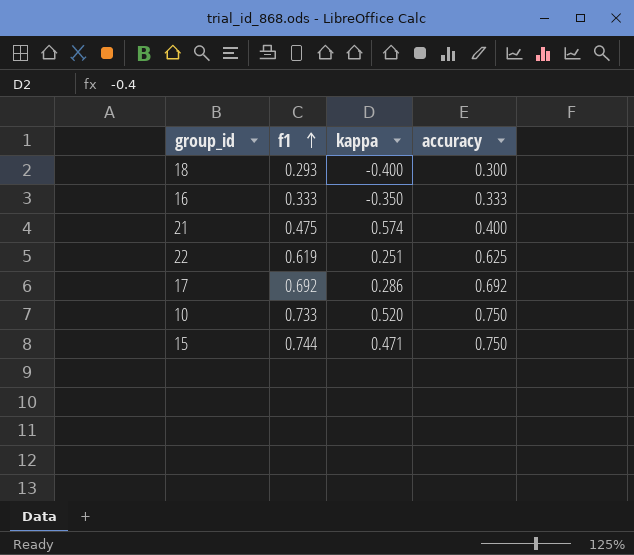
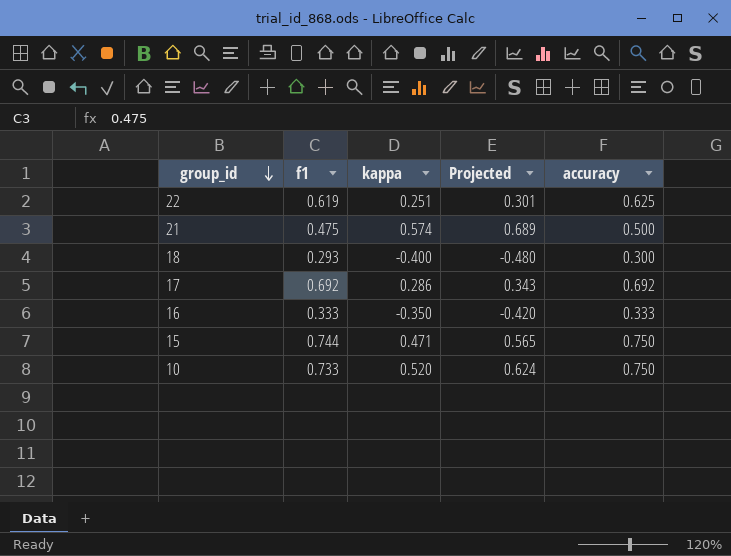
row order: f1 ascending -> group_id descending
column Projected | formula: none -> [kappa] * 1.2
21 | accuracy: 0.400 -> 0.500

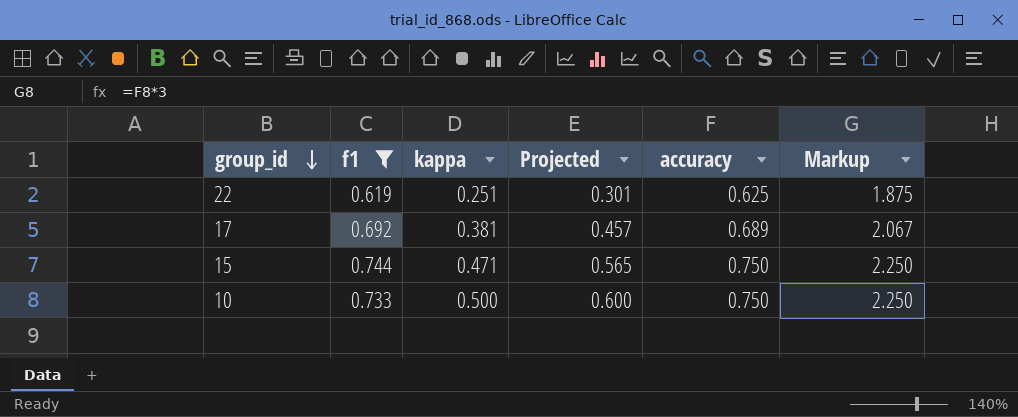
filter: none -> f1 >= 0.619
column Markup | formula: none -> [accuracy] * 3
17 | kappa: 0.286 -> 0.381
17 | Projected: 0.343 -> 0.457
17 | accuracy: 0.692 -> 0.689
10 | kappa: 0.520 -> 0.500
10 | Projected: 0.624 -> 0.600

